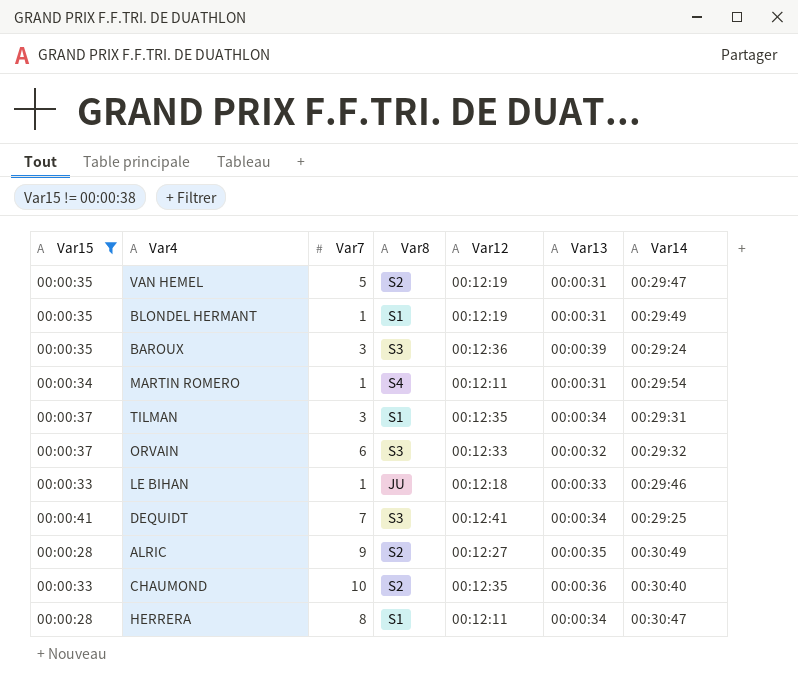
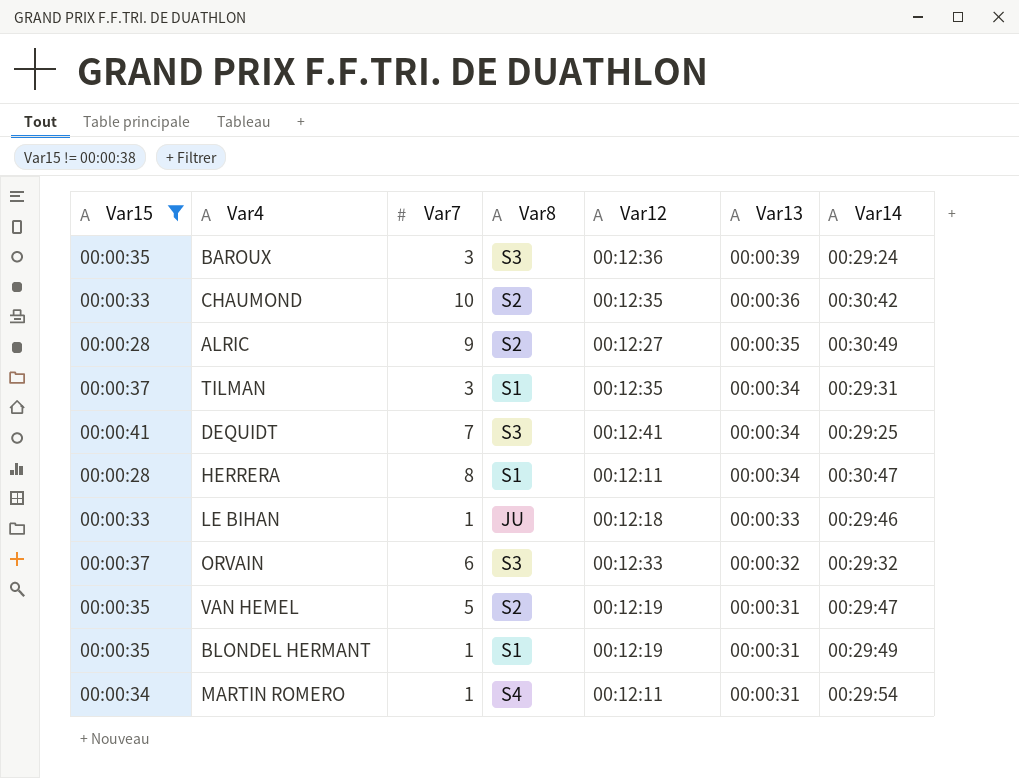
row order: none -> Var13 descending
CHAUMOND | Var14: 00:30:40 -> 00:30:42

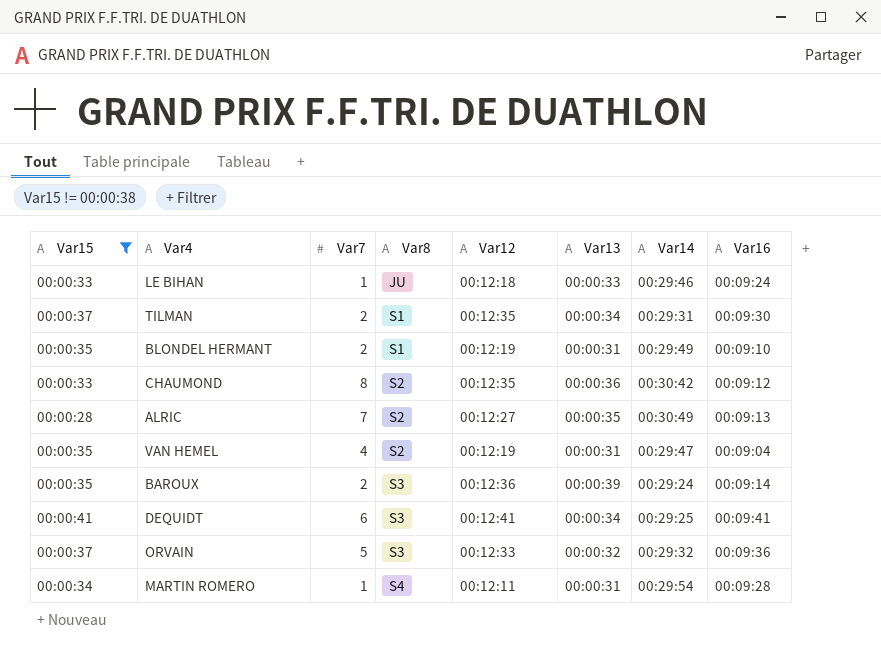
row order: Var13 descending -> Var8 ascending
column Var16 | position: none -> 8
row HERRERA: 00:00:28 | 8 | S1 | 00:12:11 | 00:00:34 | 00:30:47 -> none
TILMAN | Var7: 3 -> 2
BLONDEL HERMANT | Var7: 1 -> 2
CHAUMOND | Var7: 10 -> 8
ALRIC | Var7: 9 -> 7
VAN HEMEL | Var7: 5 -> 4
BAROUX | Var7: 3 -> 2
DEQUIDT | Var7: 7 -> 6
ORVAIN | Var7: 6 -> 5

